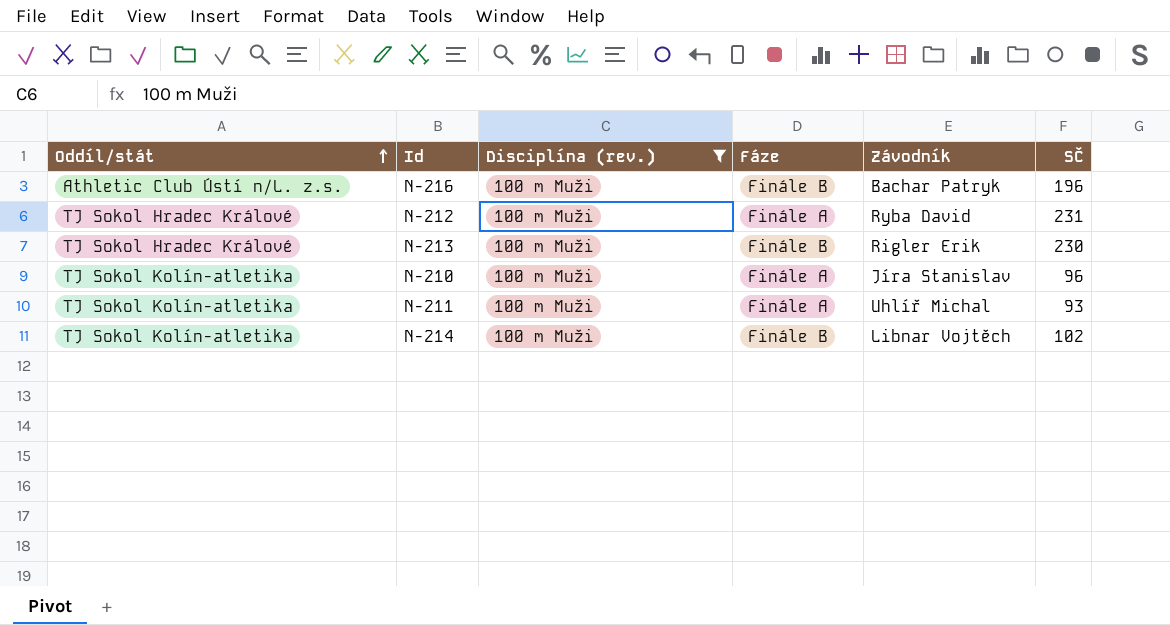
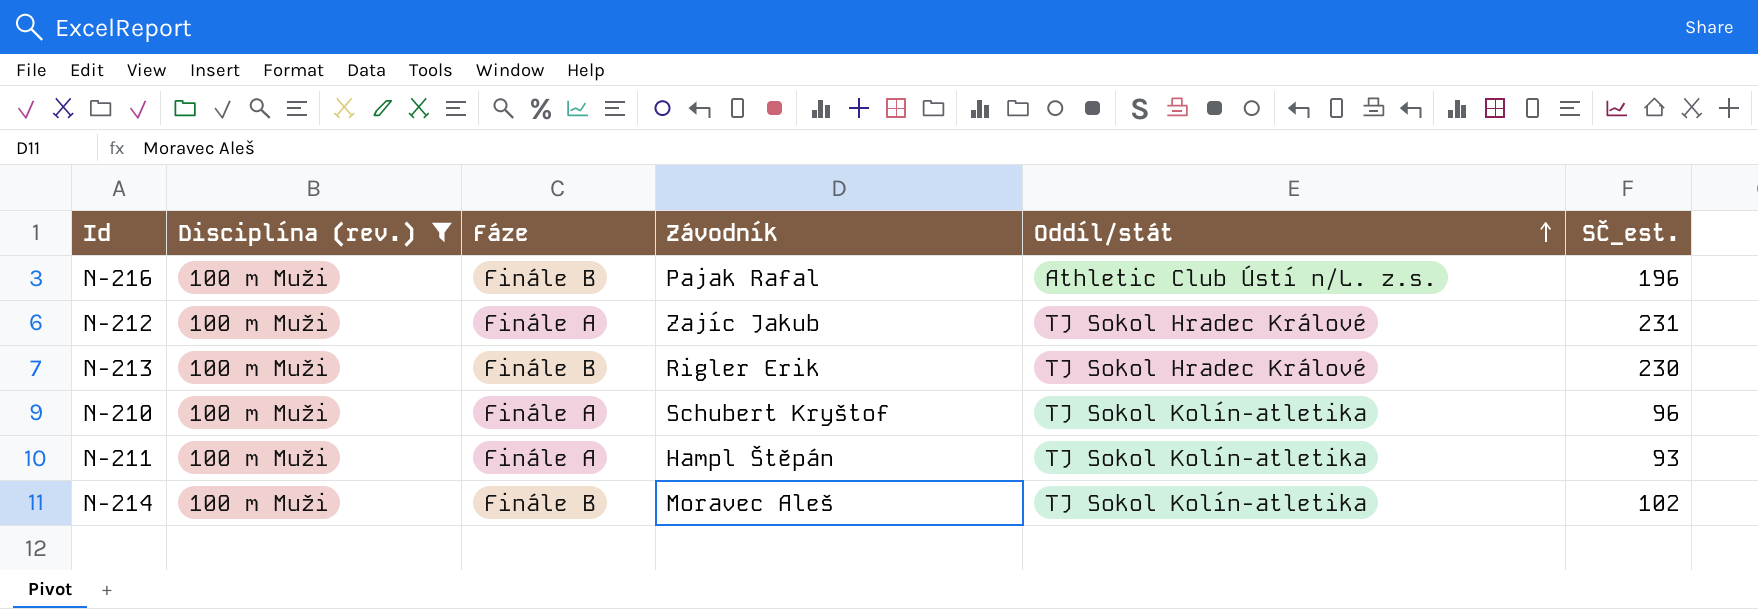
column Oddíl/stát | position: 1 -> 5
column name: SČ -> SČ_est.
N-216 | Závodník: Bachar Patryk -> Pajak Rafal
N-212 | Závodník: Ryba David -> Zajíc Jakub
N-210 | Závodník: Jíra Stanislav -> Schubert Kryštof
N-211 | Závodník: Uhlíř Michal -> Hampl Štěpán
N-214 | Závodník: Libnar Vojtěch -> Moravec Aleš

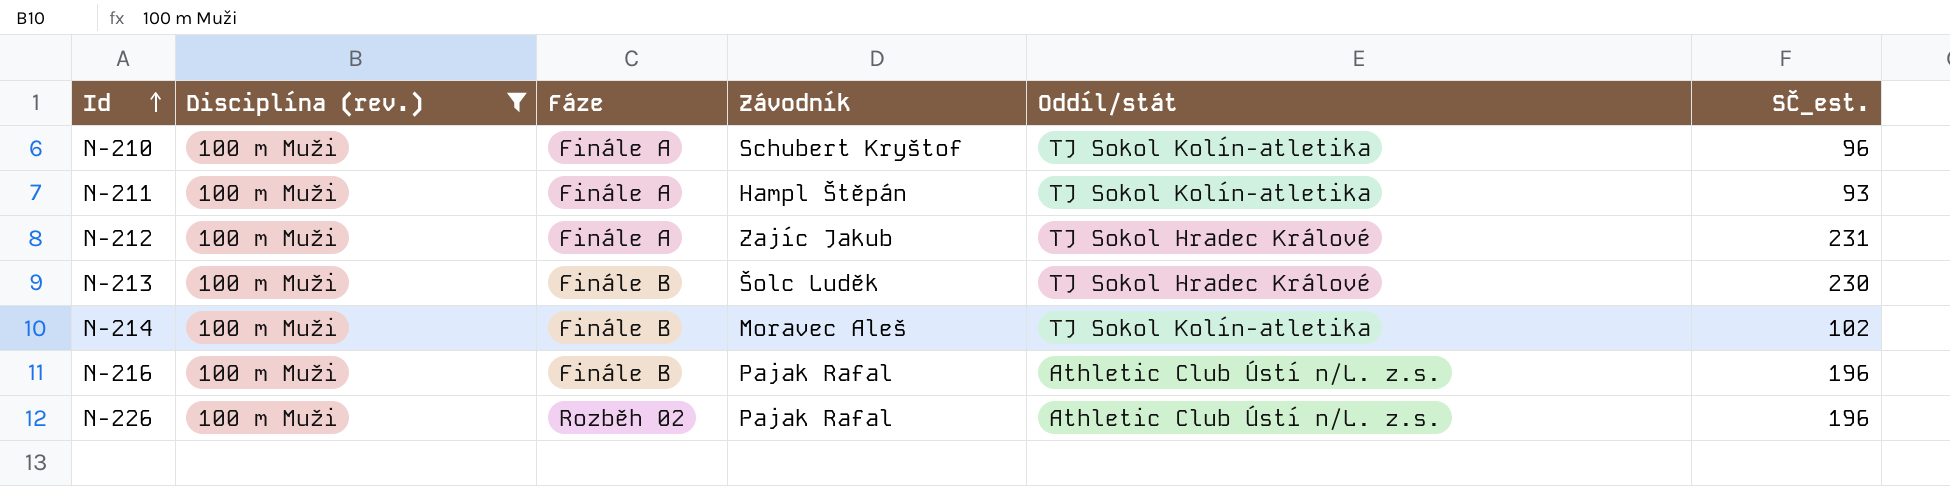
row order: Oddíl/stát ascending -> Id ascending
N-213 | Závodník: Rigler Erik -> Šolc Luděk
row N-226: none -> 100 m Muži | Rozběh 02 | Pajak Rafal | Athletic Club Ústí n/L. z.s. | 196

